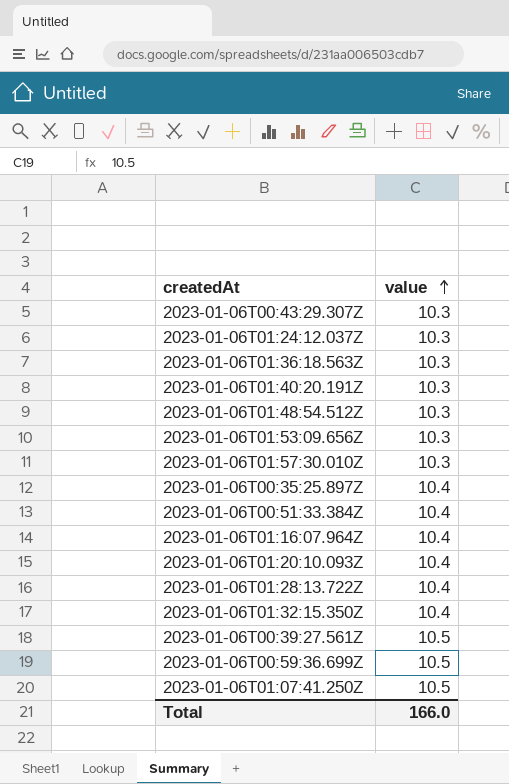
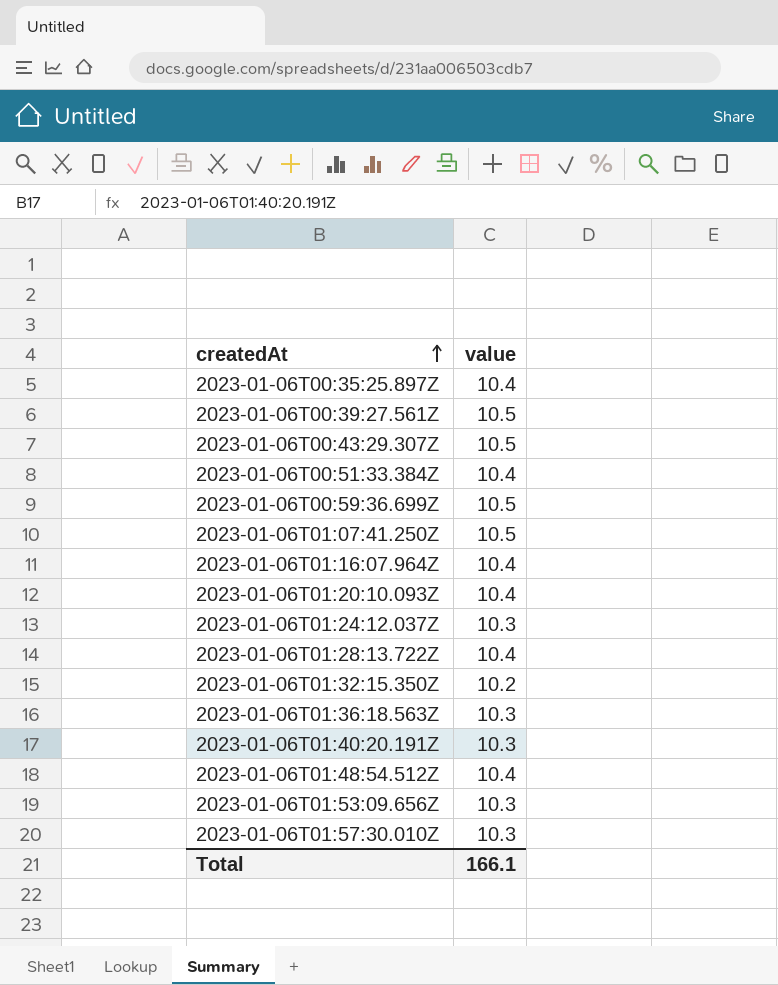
row order: value ascending -> createdAt ascending
2023-01-06T00:43:29.307Z | value: 10.3 -> 10.5
2023-01-06T01:32:15.350Z | value: 10.4 -> 10.2
2023-01-06T01:48:54.512Z | value: 10.3 -> 10.4
Total | value: 166.0 -> 166.1

